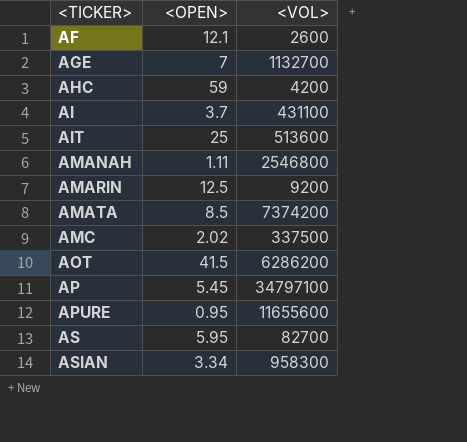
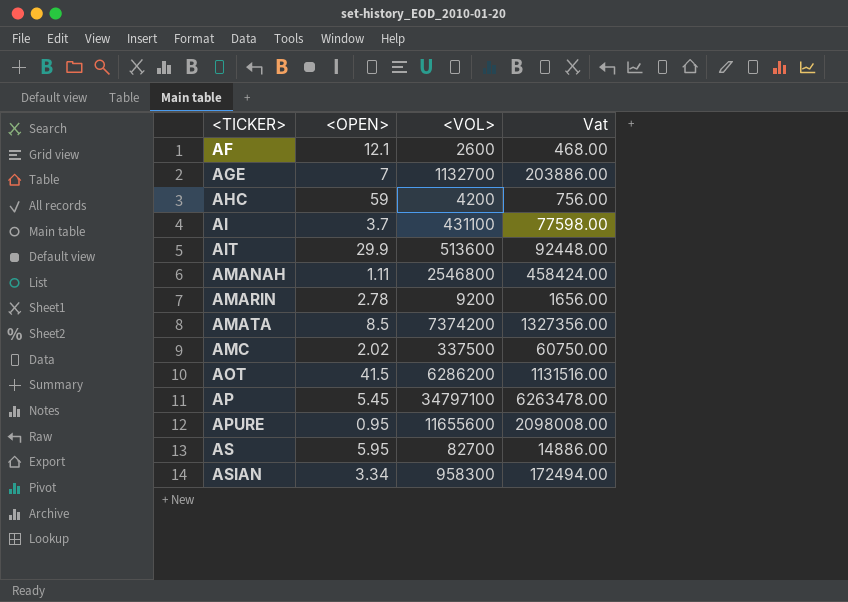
column Vat | formula: none -> [<VOL>] * 0.18
AIT | <OPEN>: 25 -> 29.9
AMARIN | <OPEN>: 12.5 -> 2.78

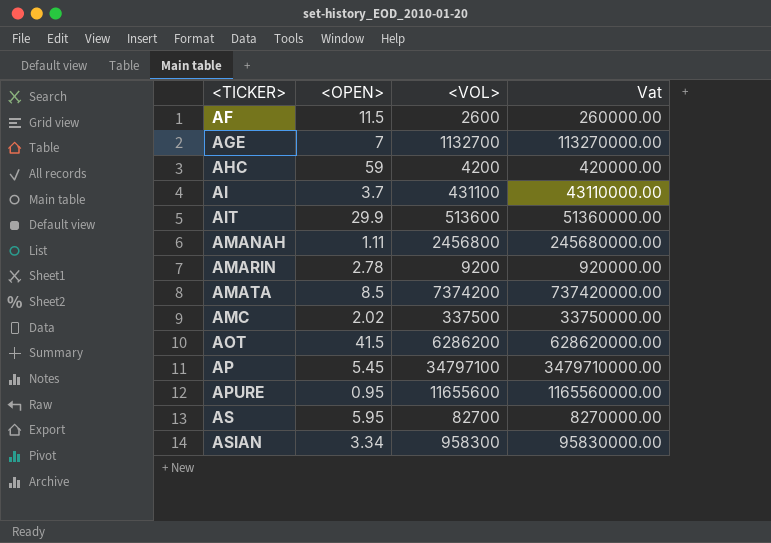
column Vat | formula: [<VOL>] * 0.18 -> [<VOL>] * 100
AF | <OPEN>: 12.1 -> 11.5
AMANAH | <VOL>: 2546800 -> 2456800

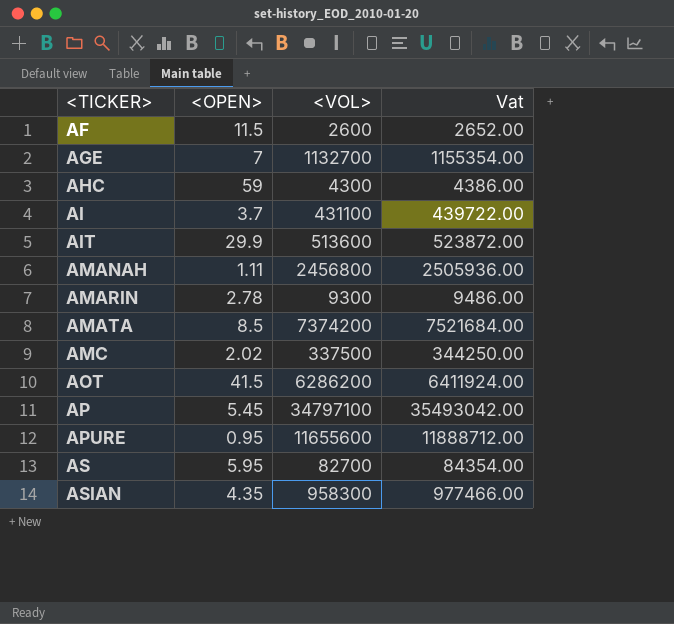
column Vat | formula: [<VOL>] * 100 -> [<VOL>] * 1.02
AHC | <VOL>: 4200 -> 4300
AMARIN | <VOL>: 9200 -> 9300
ASIAN | <OPEN>: 3.34 -> 4.35

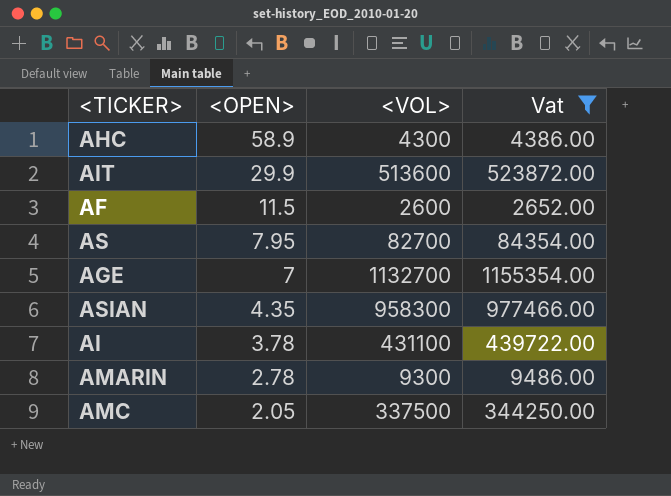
filter: none -> Vat <= 1155354.00
row order: <TICKER> ascending -> <OPEN> descending
AHC | <OPEN>: 59 -> 58.9
AS | <OPEN>: 5.95 -> 7.95
AI | <OPEN>: 3.7 -> 3.78
AMC | <OPEN>: 2.02 -> 2.05

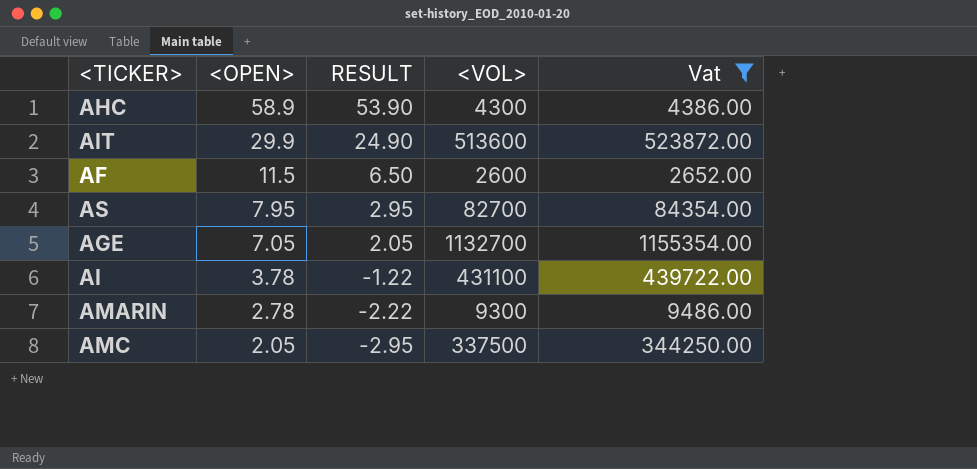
column RESULT | formula: none -> [<OPEN>] - 5
row ASIAN: 4.35 | 958300 | 977466.00 -> none
AGE | <OPEN>: 7 -> 7.05

